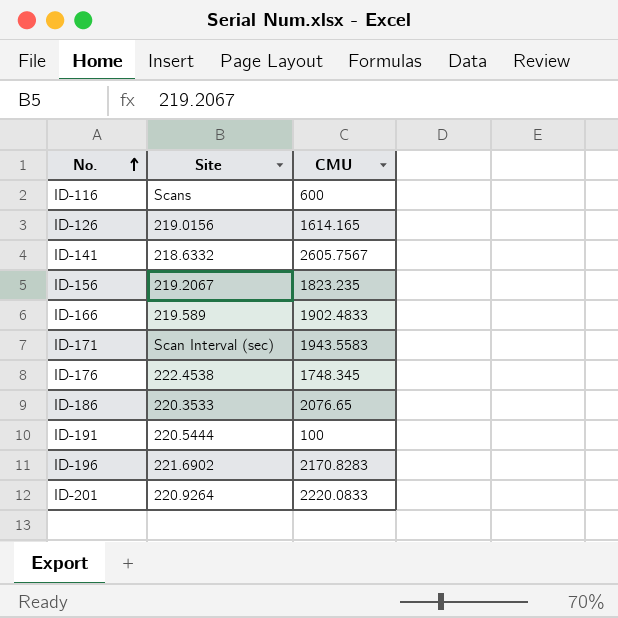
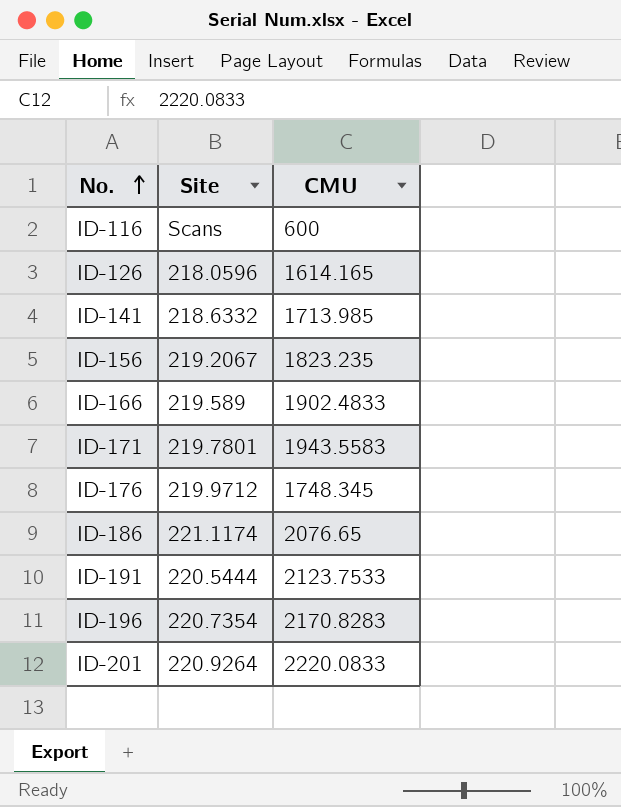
ID-126 | Site: 219.0156 -> 218.0596
ID-141 | CMU: 2605.7567 -> 1713.985
ID-171 | Site: Scan Interval (sec) -> 219.7801
ID-176 | Site: 222.4538 -> 219.9712
ID-186 | Site: 220.3533 -> 221.1174
ID-191 | CMU: 100 -> 2123.7533
ID-196 | Site: 221.6902 -> 220.7354

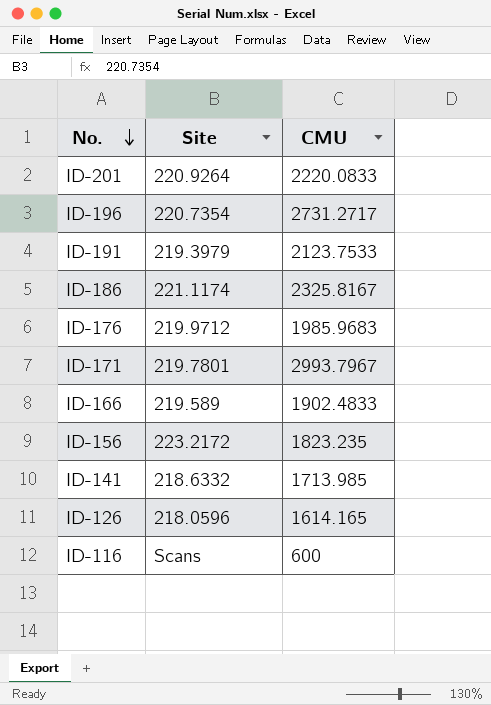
row order: No. ascending -> No. descending
ID-196 | CMU: 2170.8283 -> 2731.2717
ID-191 | Site: 220.5444 -> 219.3979
ID-186 | CMU: 2076.65 -> 2325.8167
ID-176 | CMU: 1748.345 -> 1985.9683
ID-171 | CMU: 1943.5583 -> 2993.7967
ID-156 | Site: 219.2067 -> 223.2172

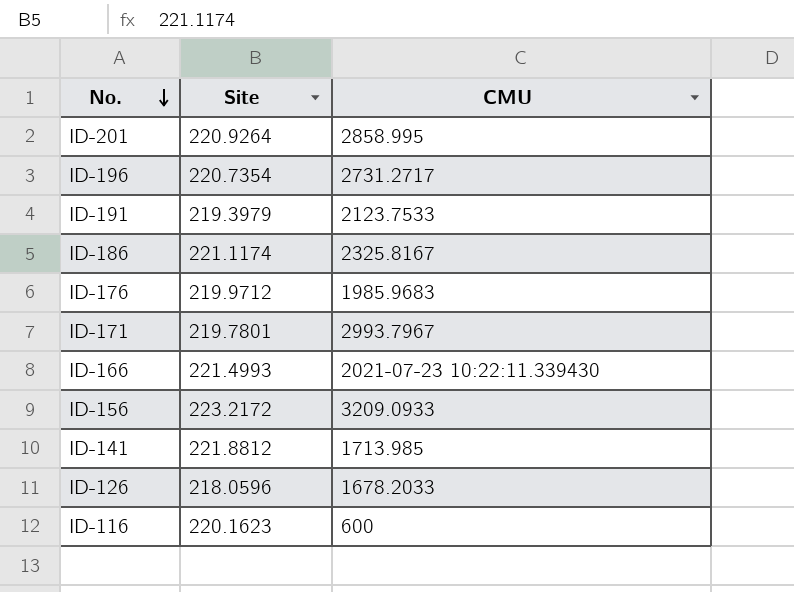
ID-201 | CMU: 2220.0833 -> 2858.995
ID-166 | Site: 219.589 -> 221.4993
ID-166 | CMU: 1902.4833 -> 2021-07-23 10:22:11.339430
ID-156 | CMU: 1823.235 -> 3209.0933
ID-141 | Site: 218.6332 -> 221.8812
ID-126 | CMU: 1614.165 -> 1678.2033
ID-116 | Site: Scans -> 220.1623

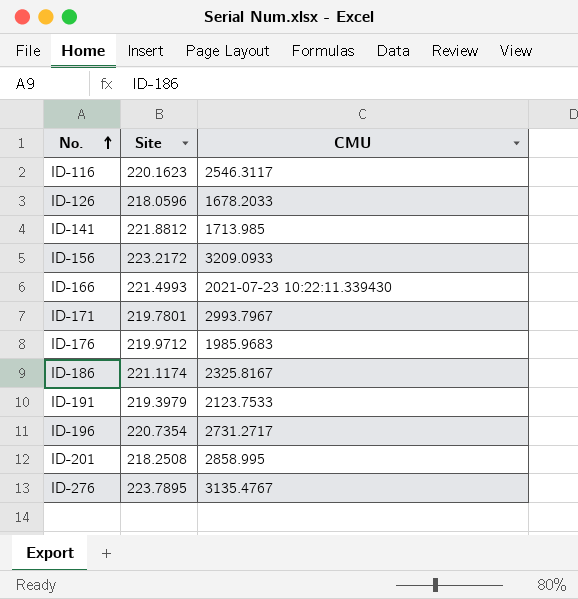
row order: No. descending -> No. ascending
ID-116 | CMU: 600 -> 2546.3117
ID-201 | Site: 220.9264 -> 218.2508
row ID-276: none -> 223.7895 | 3135.4767

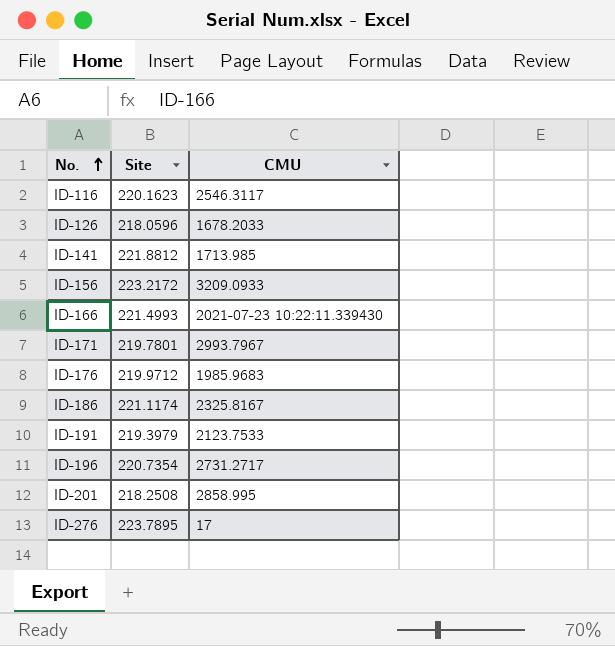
ID-276 | CMU: 3135.4767 -> 17

